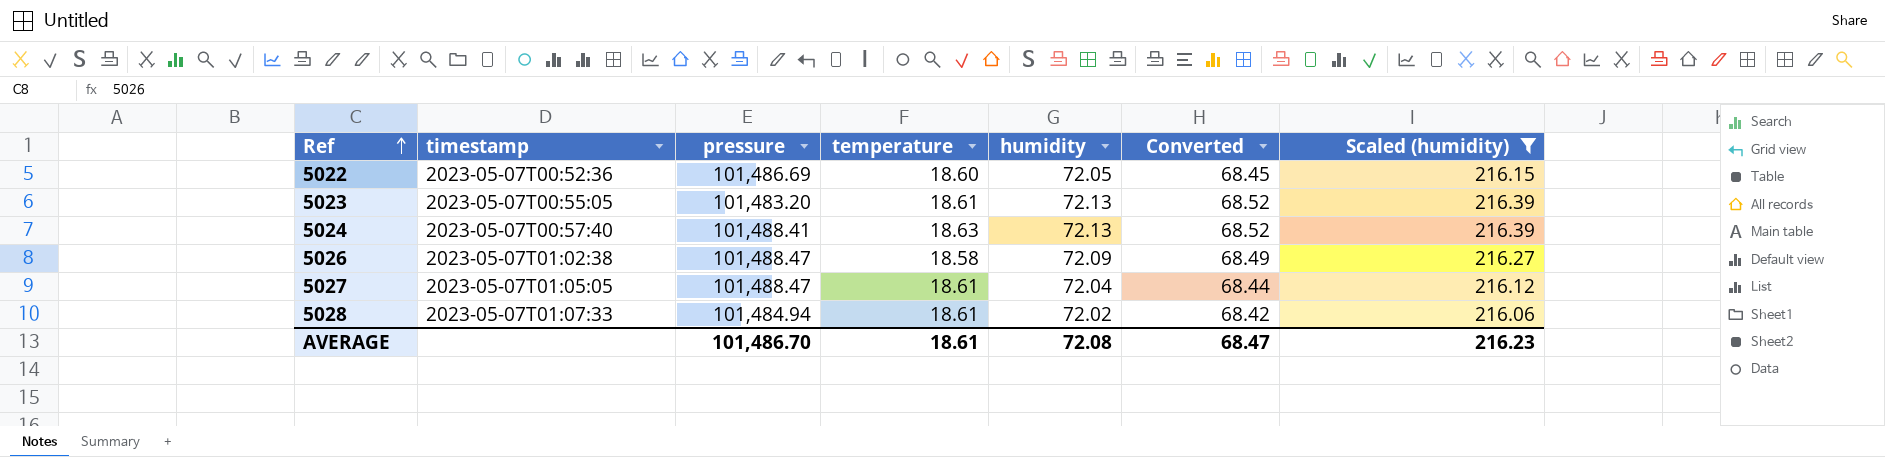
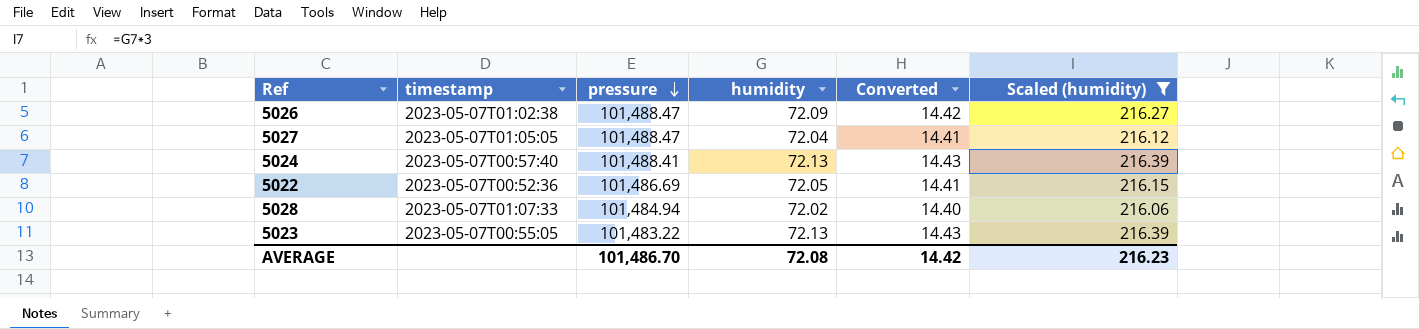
row order: Ref ascending -> pressure descending
column temperature | position: 4 -> none
column Converted | formula: [humidity] * 0.95 -> [humidity] * 0.2
5023 | pressure: 101,483.20 -> 101,483.22
AVERAGE | Converted: 68.47 -> 14.42

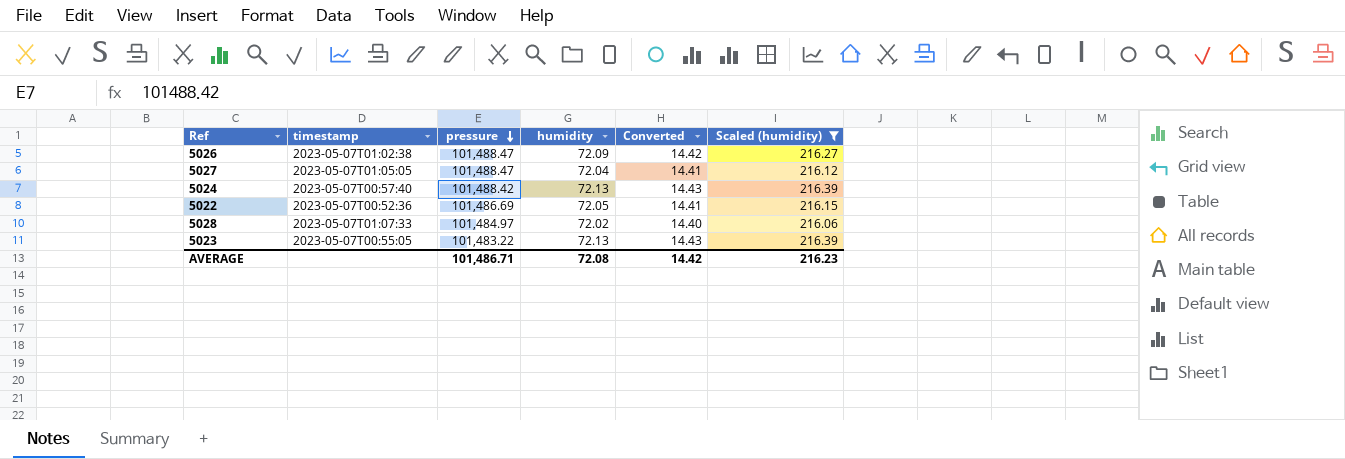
5024 | pressure: 101,488.41 -> 101,488.42
5028 | pressure: 101,484.94 -> 101,484.97
AVERAGE | pressure: 101,486.70 -> 101,486.71

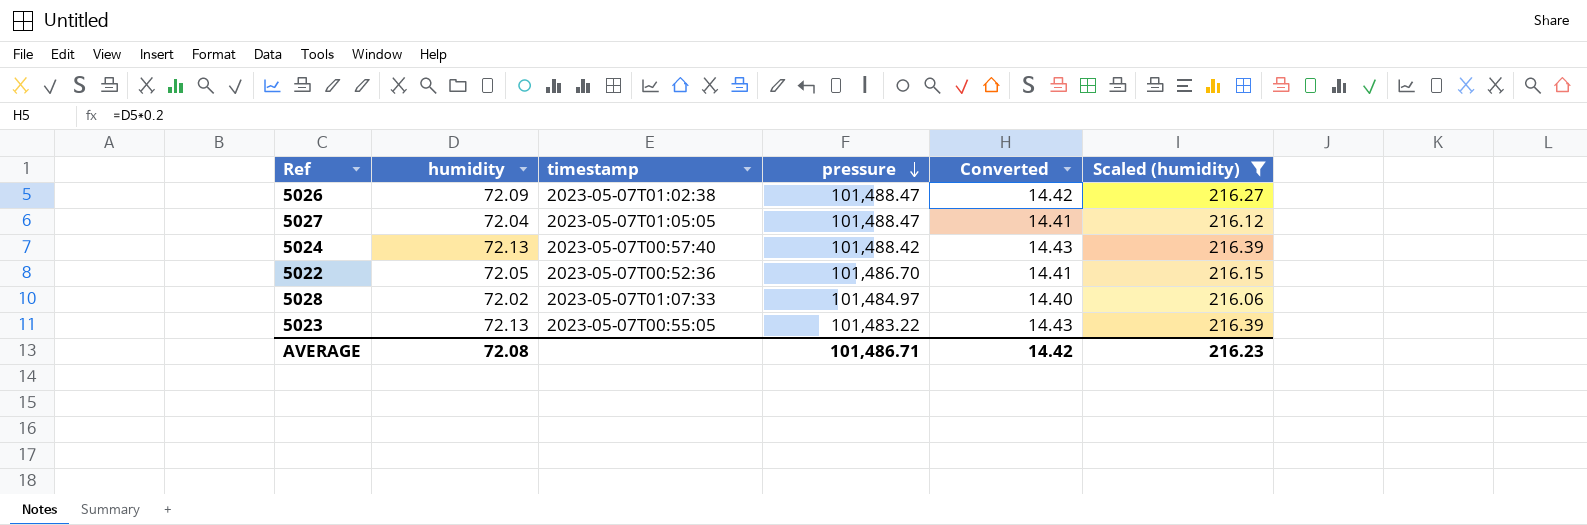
column humidity | position: 4 -> 2
5022 | pressure: 101,486.69 -> 101,486.70

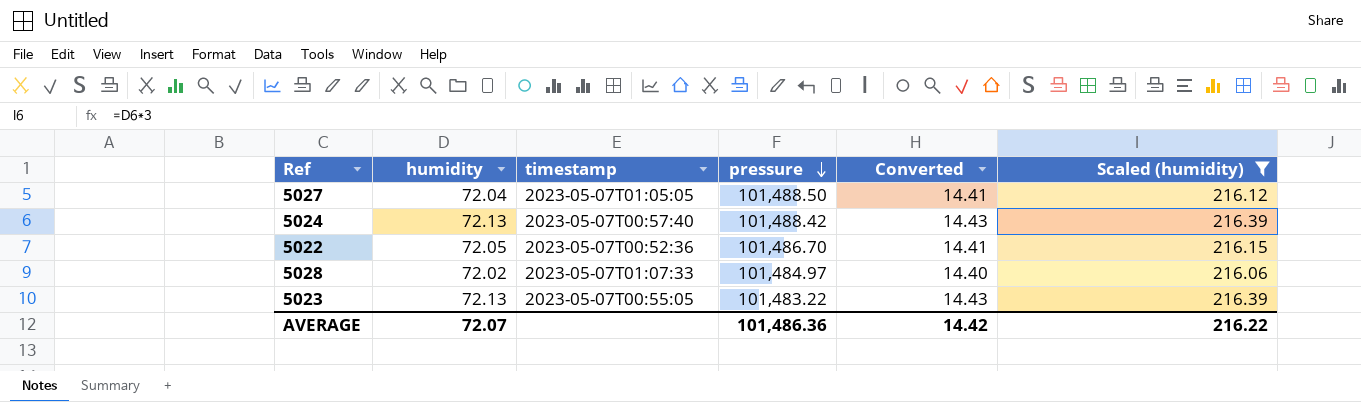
row 5026: 72.09 | 2023-05-07T01:02:38 | 101,488.47 | 14.42 | 216.27 -> none
5027 | pressure: 101,488.47 -> 101,488.50
AVERAGE | humidity: 72.08 -> 72.07
AVERAGE | pressure: 101,486.71 -> 101,486.36
AVERAGE | Scaled (humidity): 216.23 -> 216.22

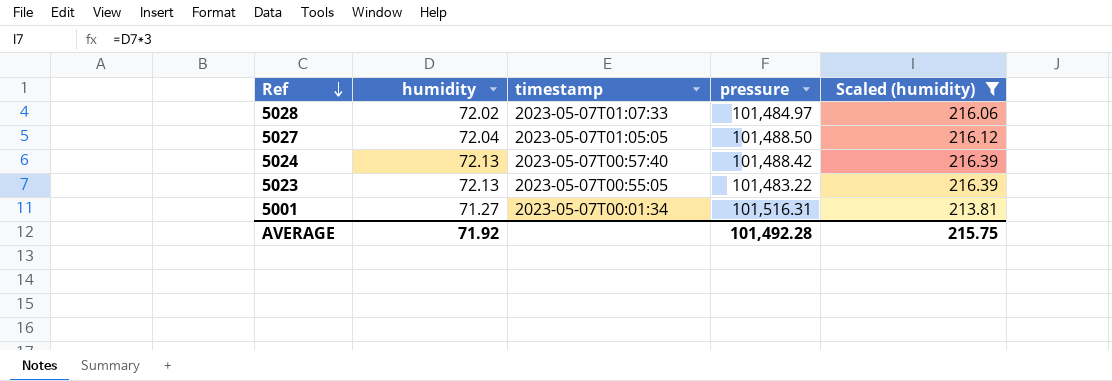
row order: pressure descending -> Ref descending
column Converted | formula: [humidity] * 0.2 -> none
row 5022: 72.05 | 2023-05-07T00:52:36 | 101,486.70 | 14.41 | 216.15 -> none
row 5001: none -> 71.27 | 2023-05-07T00:01:34 | 101,516.31 | 213.81
AVERAGE | humidity: 72.07 -> 71.92
AVERAGE | pressure: 101,486.36 -> 101,492.28
AVERAGE | Scaled (humidity): 216.22 -> 215.75

